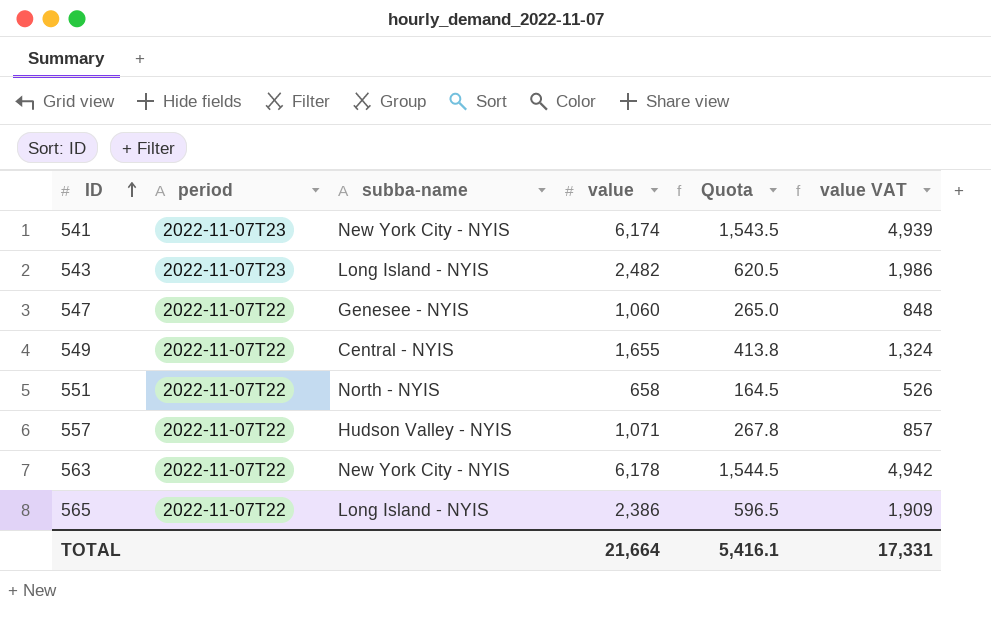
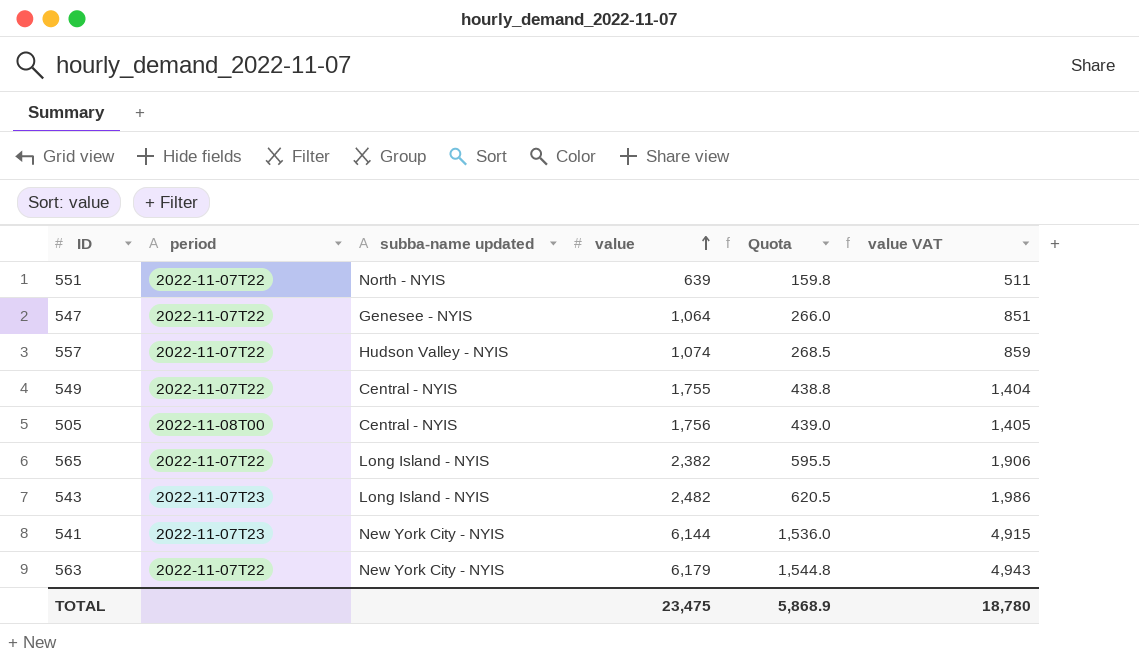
row order: ID ascending -> value ascending
column name: subba-name -> subba-name updated
551 | value: 658 -> 639
551 | Quota: 164.5 -> 159.8
551 | value VAT: 526 -> 511
547 | value: 1,060 -> 1,064
547 | Quota: 265.0 -> 266.0
547 | value VAT: 848 -> 851
557 | value: 1,071 -> 1,074
557 | Quota: 267.8 -> 268.5
557 | value VAT: 857 -> 859
549 | value: 1,655 -> 1,755
549 | Quota: 413.8 -> 438.8
549 | value VAT: 1,324 -> 1,404
row 505: none -> 2022-11-08T00 | Central - NYIS | 1,756 | 439.0 | 1,405
565 | value: 2,386 -> 2,382
565 | Quota: 596.5 -> 595.5
565 | value VAT: 1,909 -> 1,906
541 | value: 6,174 -> 6,144
541 | Quota: 1,543.5 -> 1,536.0
541 | value VAT: 4,939 -> 4,915
563 | value: 6,178 -> 6,179
563 | Quota: 1,544.5 -> 1,544.8
563 | value VAT: 4,942 -> 4,943
TOTAL | value: 21,664 -> 23,475
TOTAL | Quota: 5,416.1 -> 5,868.9
TOTAL | value VAT: 17,331 -> 18,780

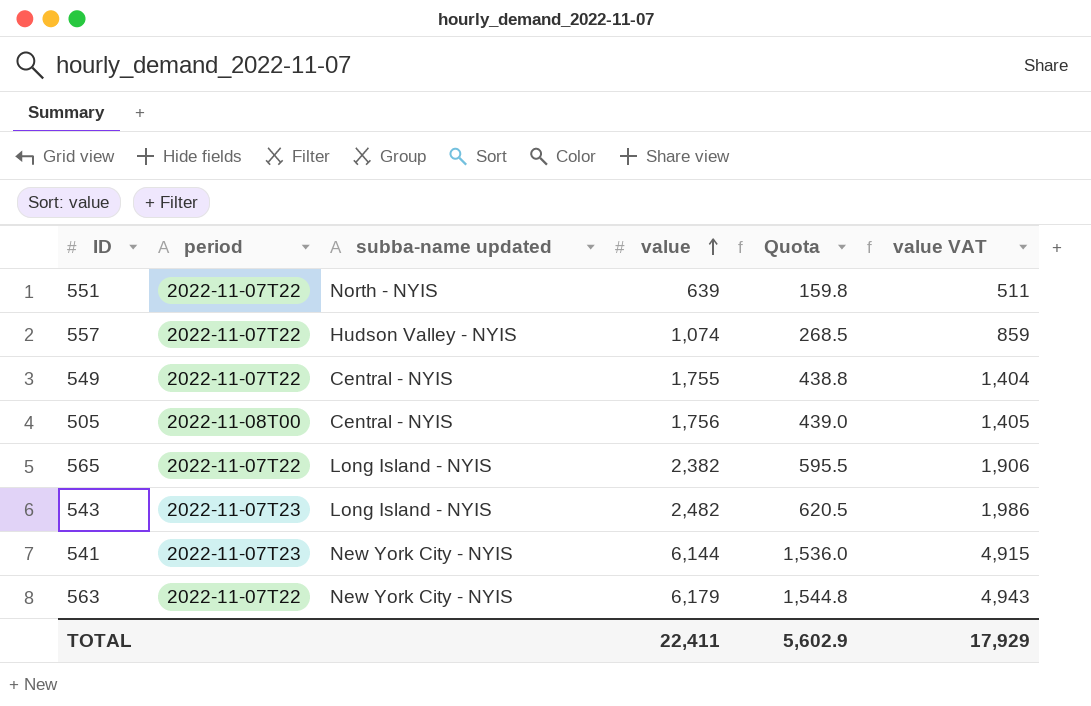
row 547: 2022-11-07T22 | Genesee - NYIS | 1,064 | 266.0 | 851 -> none
TOTAL | value: 23,475 -> 22,411
TOTAL | Quota: 5,868.9 -> 5,602.9
TOTAL | value VAT: 18,780 -> 17,929

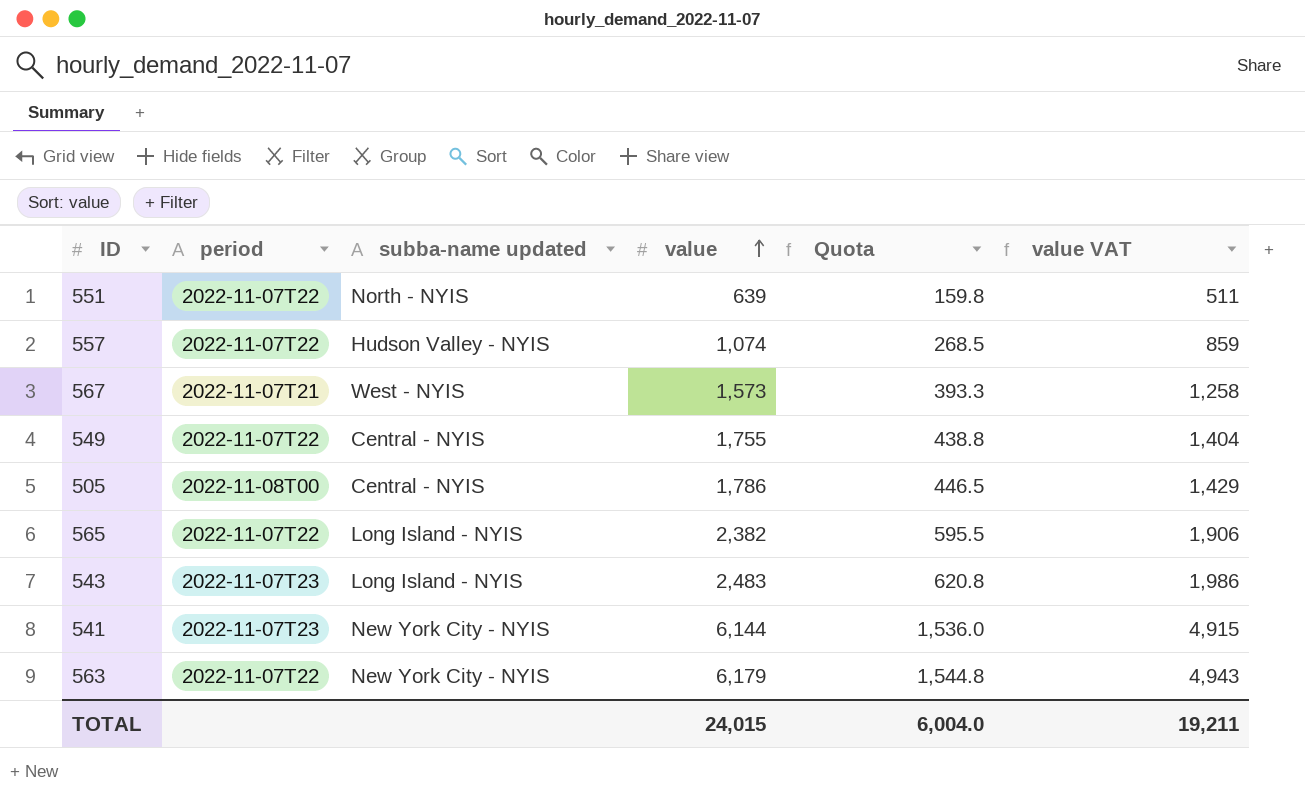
row 567: none -> 2022-11-07T21 | West - NYIS | 1,573 | 393.3 | 1,258
505 | value: 1,756 -> 1,786
505 | Quota: 439.0 -> 446.5
505 | value VAT: 1,405 -> 1,429
543 | value: 2,482 -> 2,483
543 | Quota: 620.5 -> 620.8
TOTAL | value: 22,411 -> 24,015
TOTAL | Quota: 5,602.9 -> 6,004.0
TOTAL | value VAT: 17,929 -> 19,211

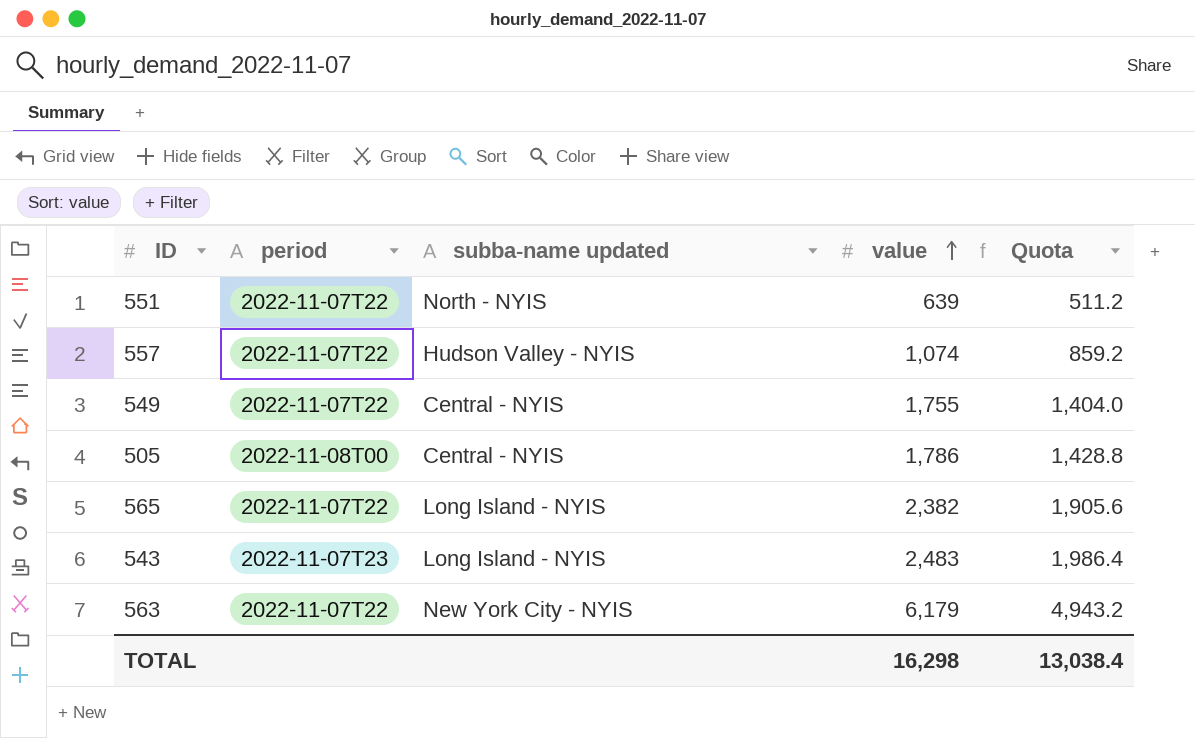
column value VAT | formula: [value] * 0.8 -> none
column Quota | formula: [value] * 0.25 -> [value] * 0.8
row 567: 2022-11-07T21 | West - NYIS | 1,573 | 393.3 | 1,258 -> none
row 541: 2022-11-07T23 | New York City - NYIS | 6,144 | 1,536.0 | 4,915 -> none
TOTAL | value: 24,015 -> 16,298
TOTAL | Quota: 6,004.0 -> 13,038.4

